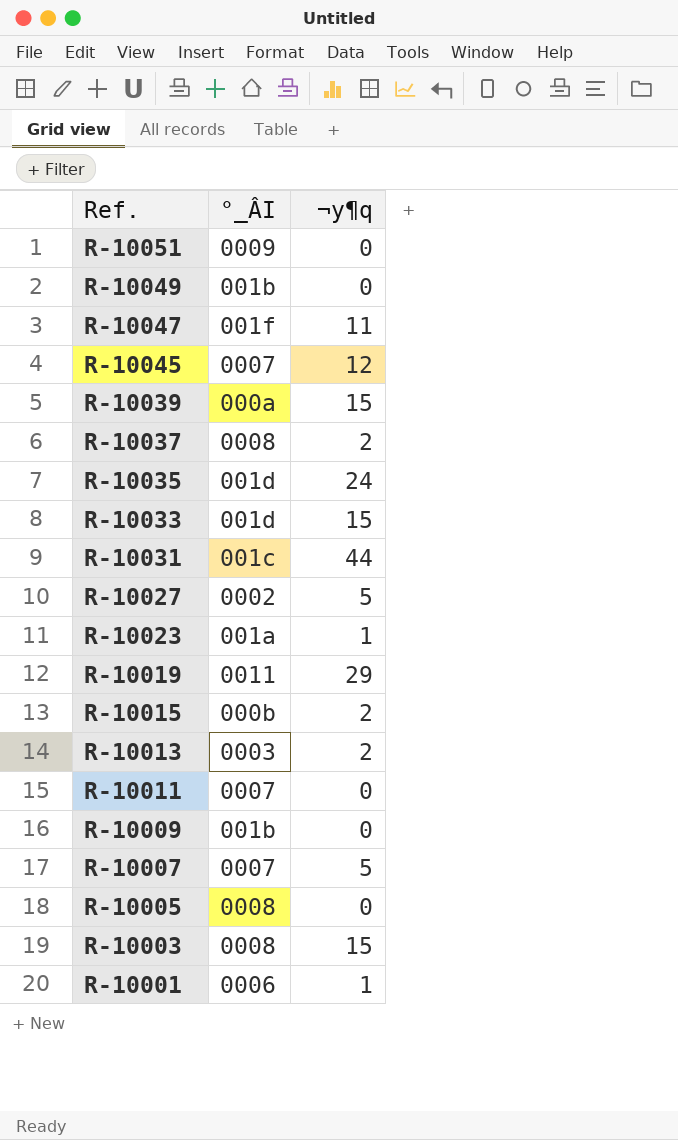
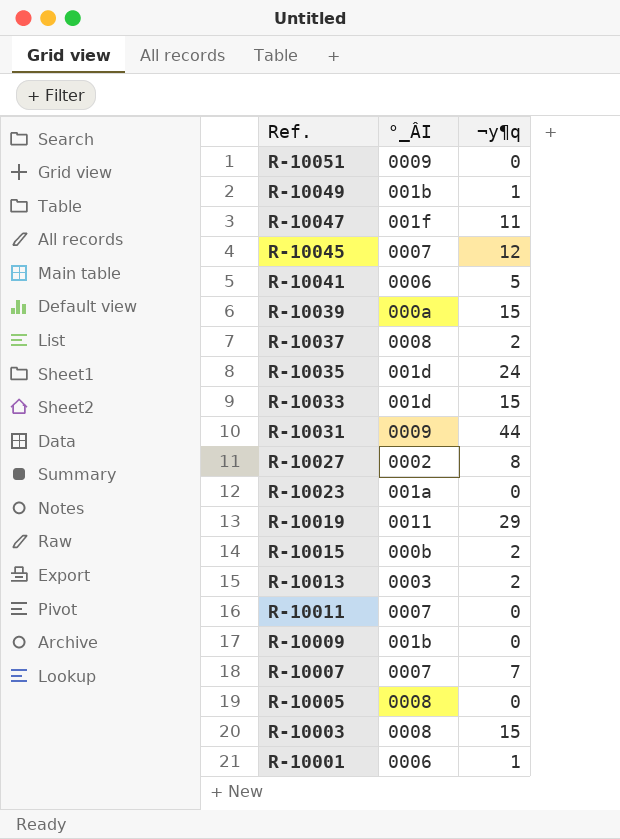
R-10049 | ¬y¶q: 0 -> 1
row R-10041: none -> 0006 | 5
R-10031 | °_ÂI: 001c -> 0009
R-10027 | ¬y¶q: 5 -> 8
R-10023 | ¬y¶q: 1 -> 0
R-10007 | ¬y¶q: 5 -> 7

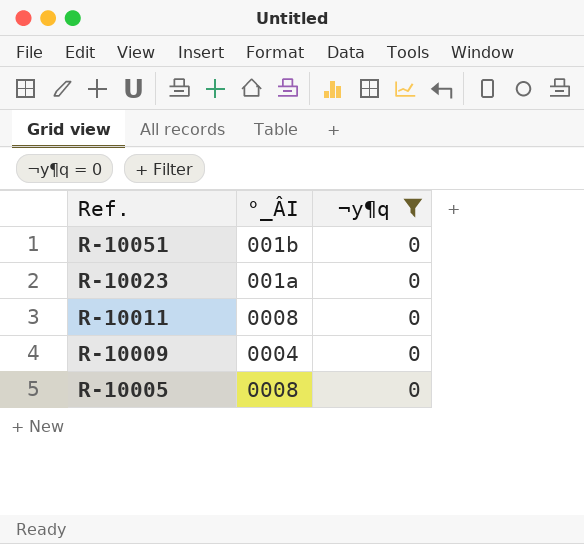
filter: none -> ¬y¶q = 0
R-10051 | °_ÂI: 0009 -> 001b
R-10011 | °_ÂI: 0007 -> 0008
R-10009 | °_ÂI: 001b -> 0004

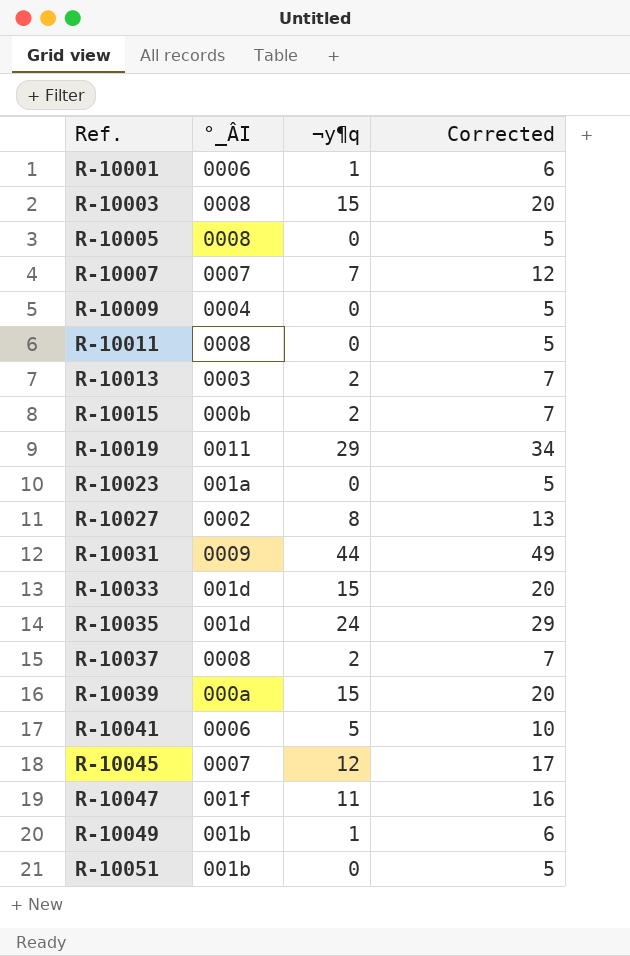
filter: ¬y¶q = 0 -> none
row order: Ref. descending -> Ref. ascending
column Corrected | formula: none -> [¬y¶q] + 5

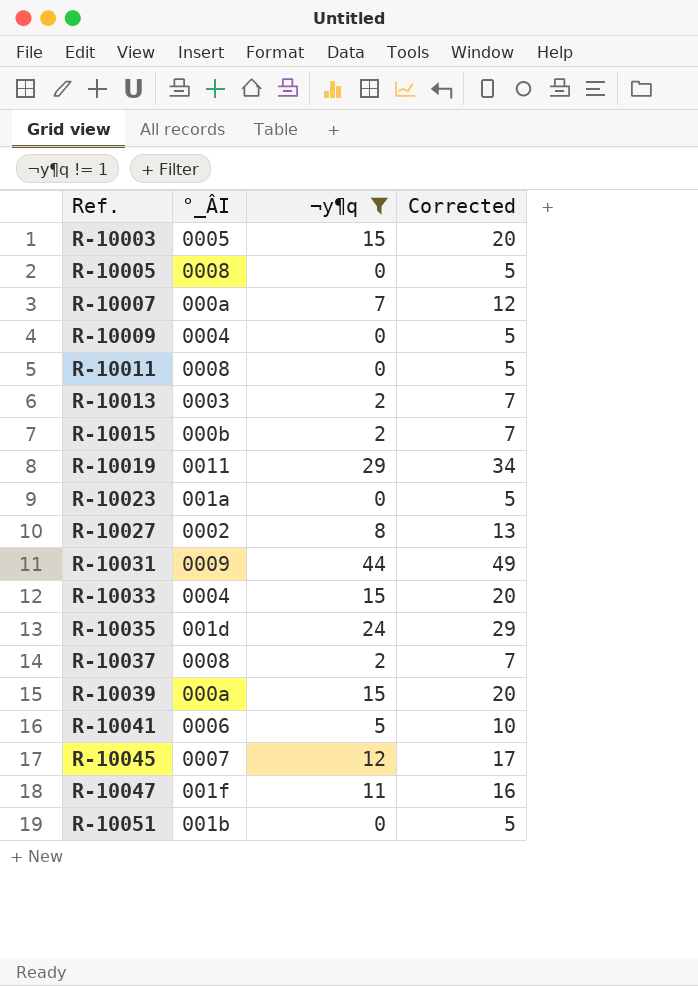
filter: none -> ¬y¶q != 1
R-10003 | °_ÂI: 0008 -> 0005
R-10007 | °_ÂI: 0007 -> 000a
R-10033 | °_ÂI: 001d -> 0004

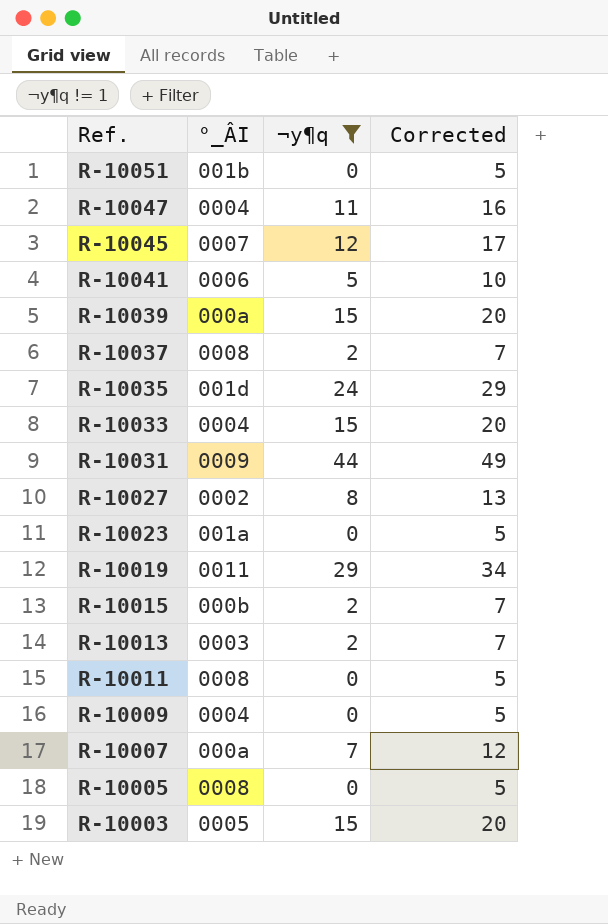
row order: Ref. ascending -> Ref. descending
R-10047 | °_ÂI: 001f -> 0004

